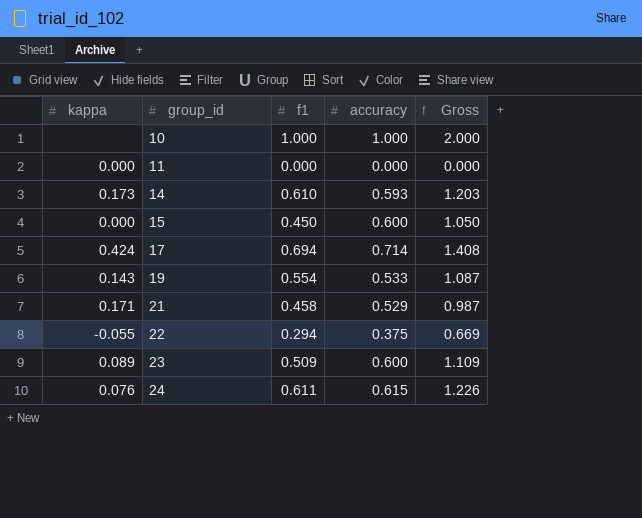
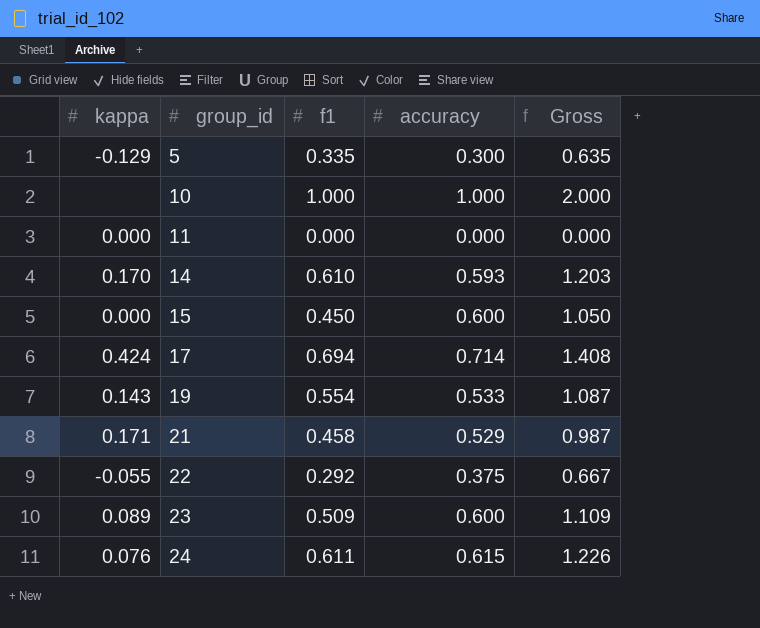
row 5: none -> -0.129 | 0.335 | 0.300 | 0.635
14 | kappa: 0.173 -> 0.170
22 | f1: 0.294 -> 0.292
22 | Gross: 0.669 -> 0.667

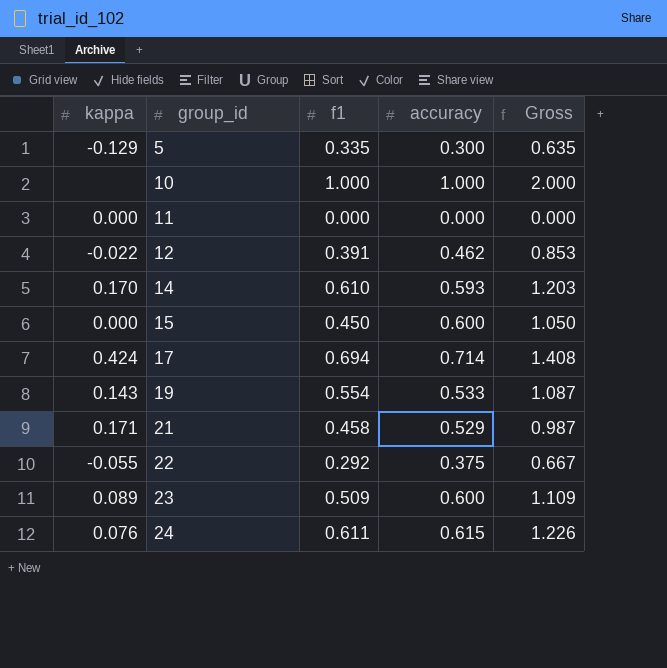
row 12: none -> -0.022 | 0.391 | 0.462 | 0.853

